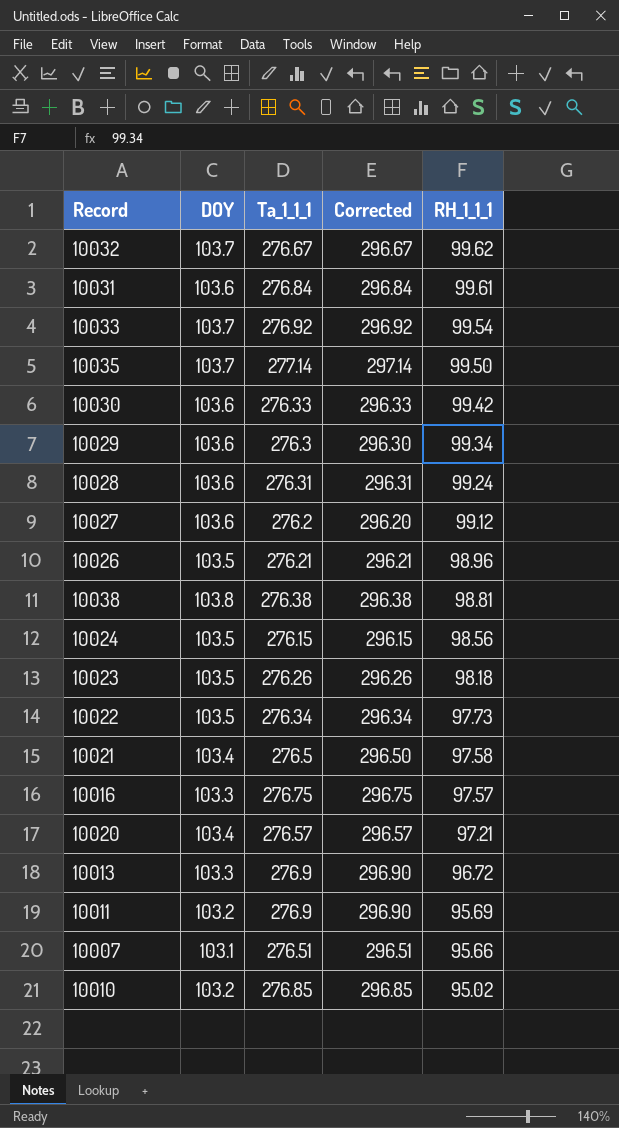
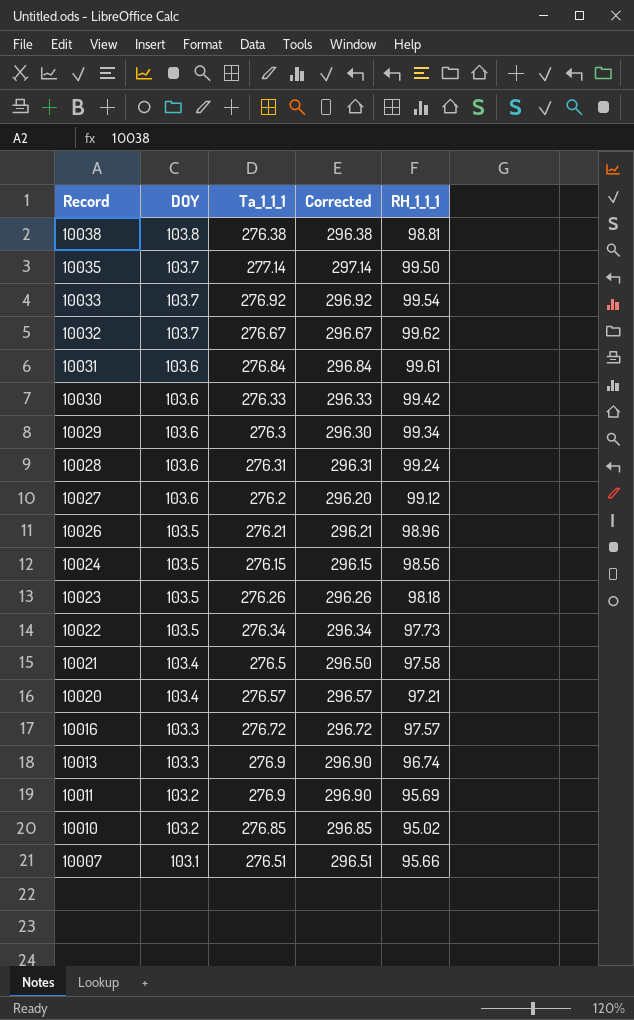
row order: RH_1_1_1 descending -> Record descending
10016 | Ta_1_1_1: 276.75 -> 276.72
10016 | Corrected: 296.75 -> 296.72
10013 | RH_1_1_1: 96.72 -> 96.74

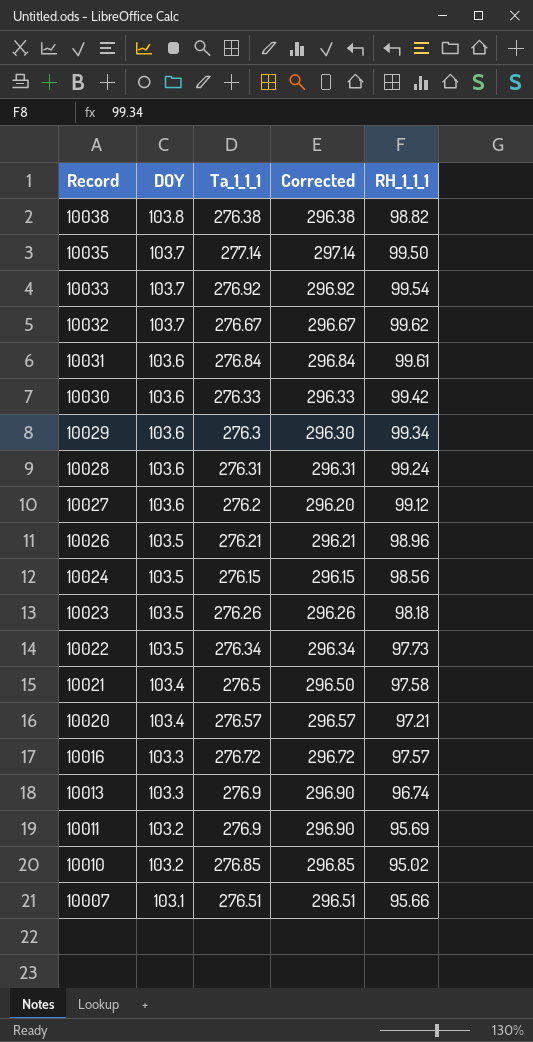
10038 | RH_1_1_1: 98.81 -> 98.82

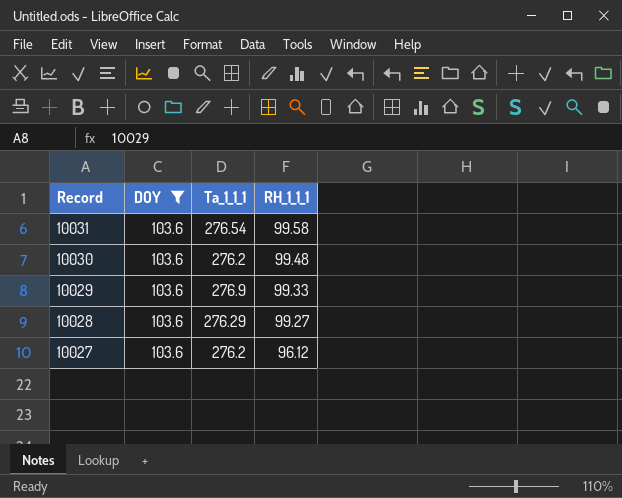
filter: none -> DOY = 103.6
column Corrected | formula: [Ta_1_1_1] + 20 -> none
10031 | Ta_1_1_1: 276.84 -> 276.54
10031 | RH_1_1_1: 99.61 -> 99.58
10030 | Ta_1_1_1: 276.33 -> 276.2
10030 | RH_1_1_1: 99.42 -> 99.48
10029 | Ta_1_1_1: 276.3 -> 276.9
10029 | RH_1_1_1: 99.34 -> 99.33
10028 | Ta_1_1_1: 276.31 -> 276.29
10028 | RH_1_1_1: 99.24 -> 99.27
10027 | RH_1_1_1: 99.12 -> 96.12

